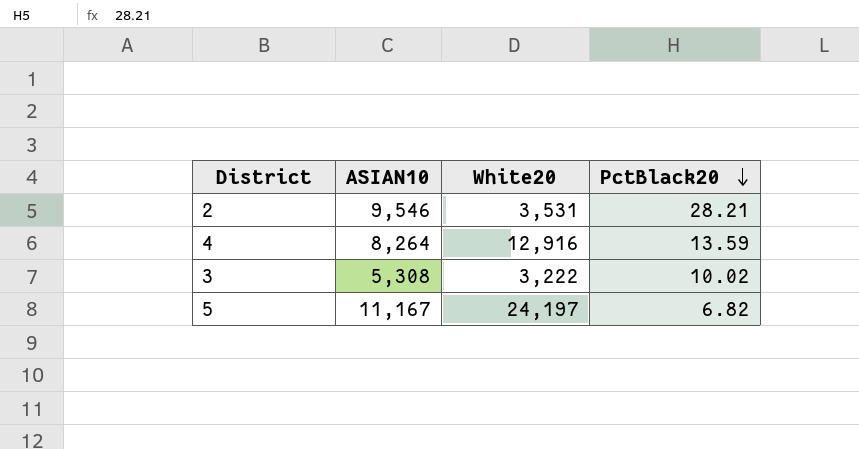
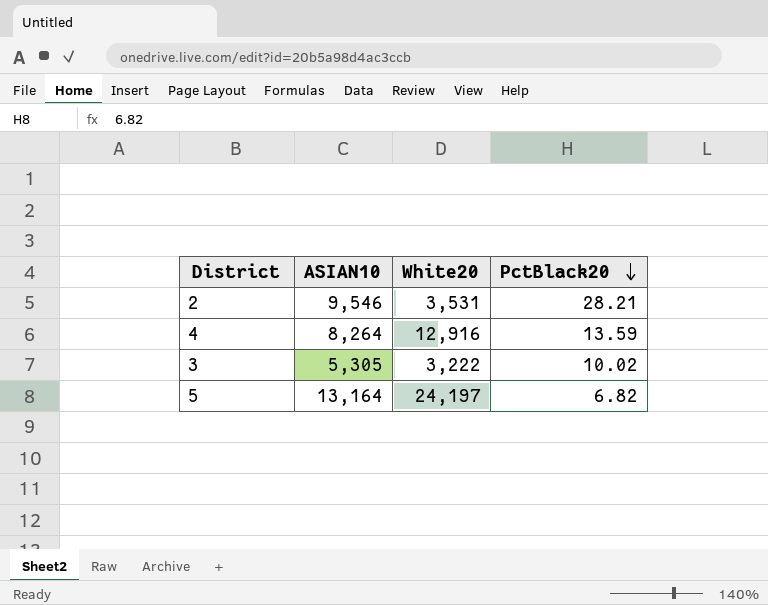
3 | ASIAN10: 5,308 -> 5,305
5 | ASIAN10: 11,167 -> 13,164

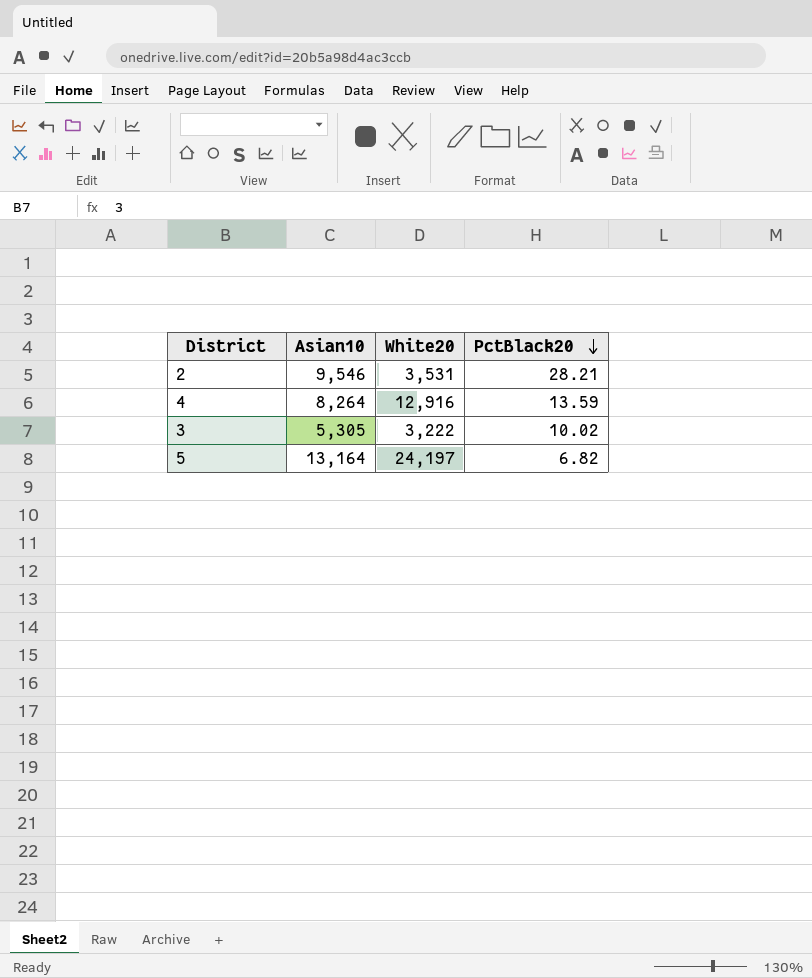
column name: ASIAN10 -> Asian10

